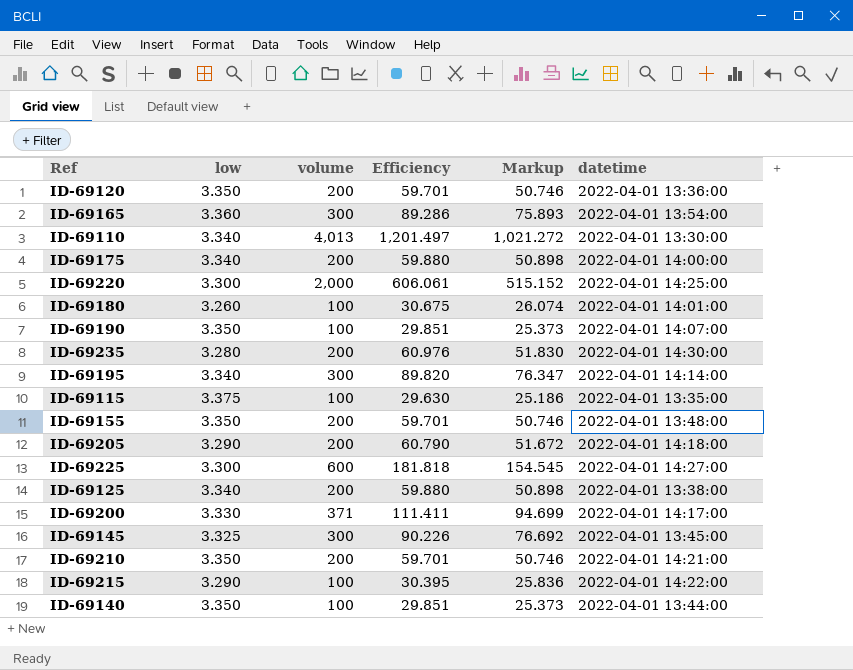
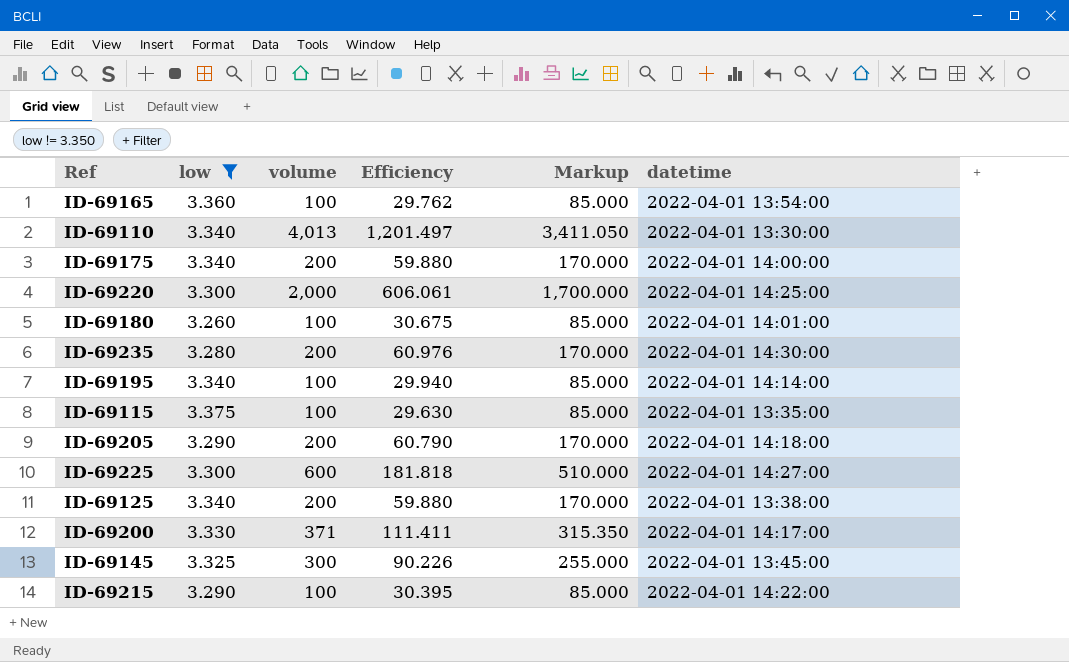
filter: none -> low != 3.350
column Markup | formula: [Efficiency] * 0.85 -> [volume] * 0.85
ID-69165 | volume: 300 -> 100
ID-69165 | Efficiency: 89.286 -> 29.762
ID-69195 | volume: 300 -> 100
ID-69195 | Efficiency: 89.820 -> 29.940

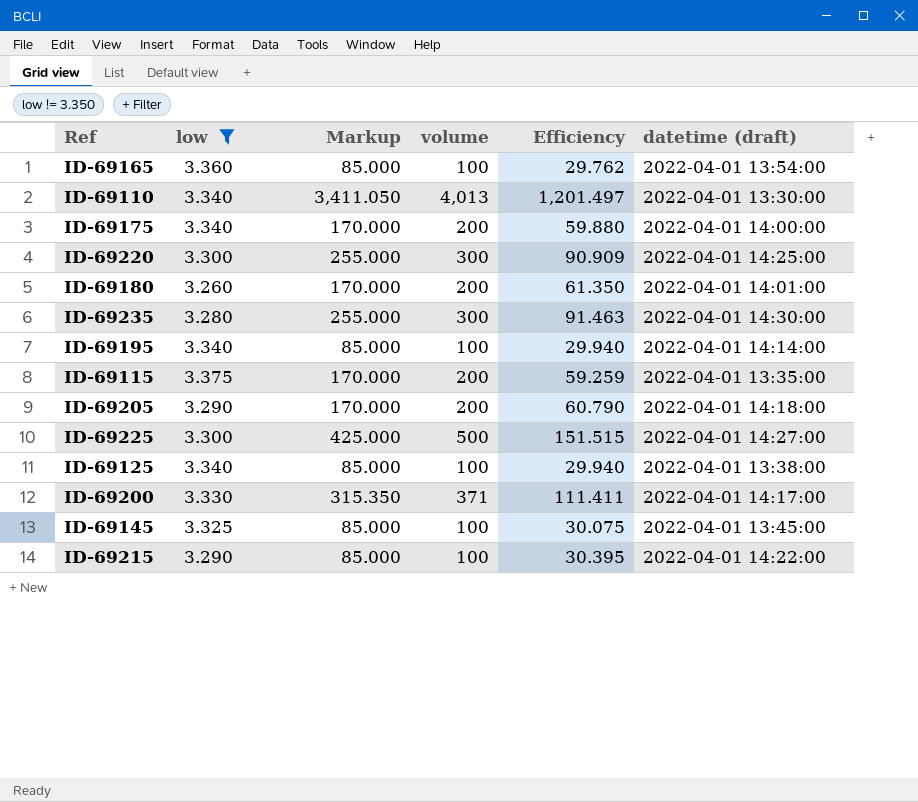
column Markup | position: 5 -> 3
column name: datetime -> datetime (draft)
ID-69220 | Markup: 1,700.000 -> 255.000
ID-69220 | volume: 2,000 -> 300
ID-69220 | Efficiency: 606.061 -> 90.909
ID-69180 | Markup: 85.000 -> 170.000
ID-69180 | volume: 100 -> 200
ID-69180 | Efficiency: 30.675 -> 61.350
ID-69235 | Markup: 170.000 -> 255.000
ID-69235 | volume: 200 -> 300
ID-69235 | Efficiency: 60.976 -> 91.463
ID-69115 | Markup: 85.000 -> 170.000
ID-69115 | volume: 100 -> 200
ID-69115 | Efficiency: 29.630 -> 59.259
ID-69225 | Markup: 510.000 -> 425.000
ID-69225 | volume: 600 -> 500
ID-69225 | Efficiency: 181.818 -> 151.515
ID-69125 | Markup: 170.000 -> 85.000
ID-69125 | volume: 200 -> 100
ID-69125 | Efficiency: 59.880 -> 29.940
ID-69145 | Markup: 255.000 -> 85.000
ID-69145 | volume: 300 -> 100
ID-69145 | Efficiency: 90.226 -> 30.075

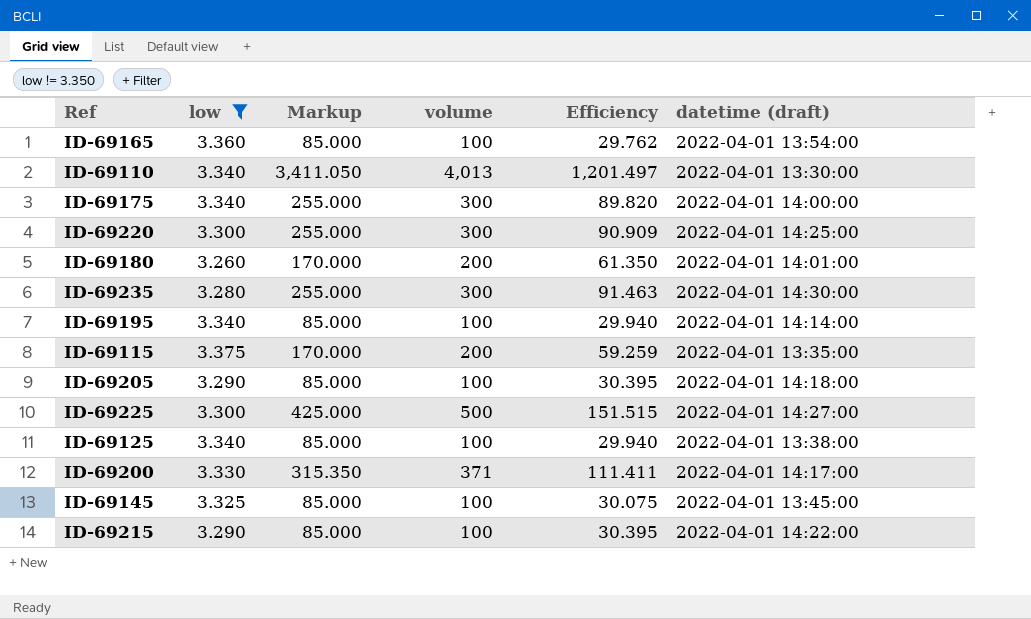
ID-69175 | Markup: 170.000 -> 255.000
ID-69175 | volume: 200 -> 300
ID-69175 | Efficiency: 59.880 -> 89.820
ID-69205 | Markup: 170.000 -> 85.000
ID-69205 | volume: 200 -> 100
ID-69205 | Efficiency: 60.790 -> 30.395

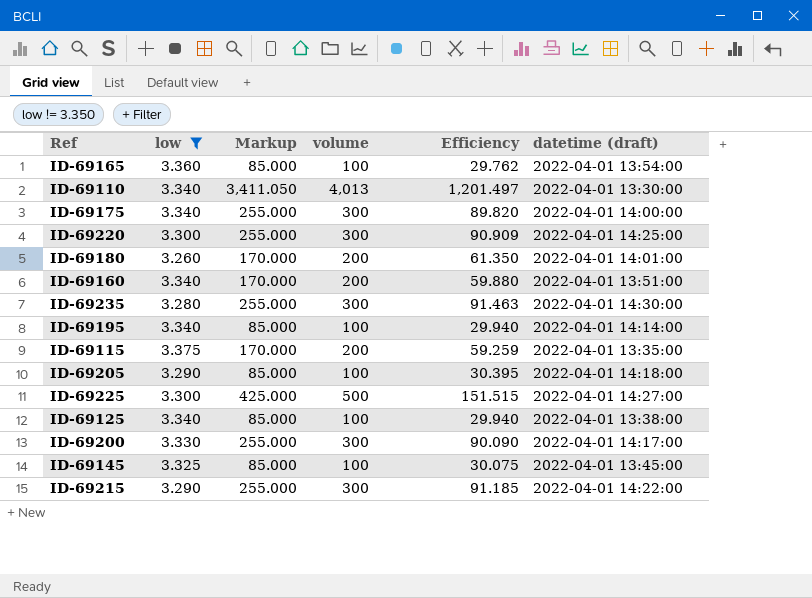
row ID-69160: none -> 3.340 | 170.000 | 200 | 59.880 | 2022-04-01 13:51:00
ID-69200 | Markup: 315.350 -> 255.000
ID-69200 | volume: 371 -> 300
ID-69200 | Efficiency: 111.411 -> 90.090
ID-69215 | Markup: 85.000 -> 255.000
ID-69215 | volume: 100 -> 300
ID-69215 | Efficiency: 30.395 -> 91.185

